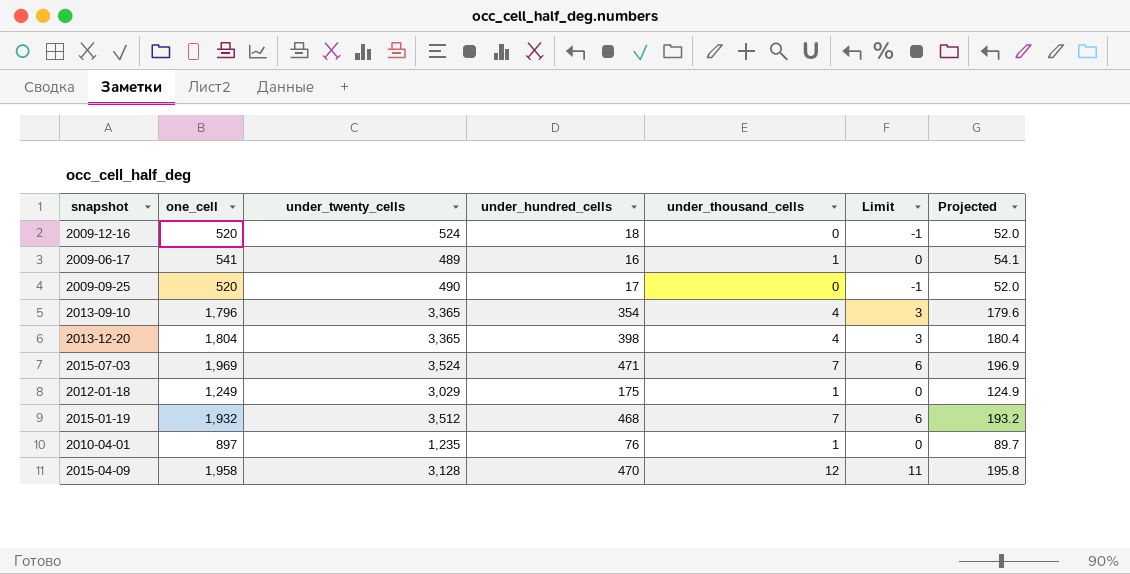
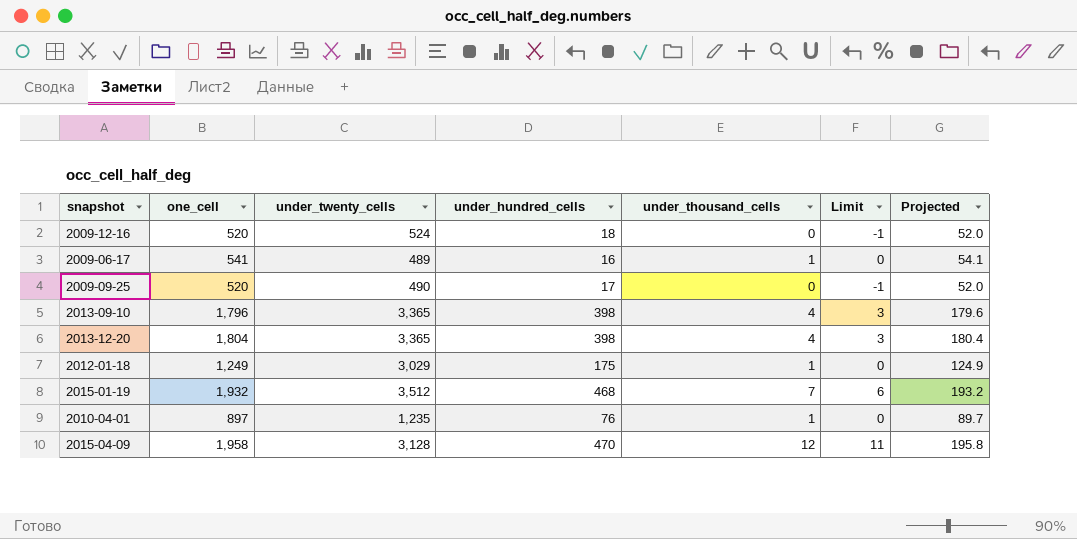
row 2015-07-03: 1,969 | 3,524 | 471 | 7 | 6 | 196.9 -> none
2013-09-10 | under_hundred_cells: 354 -> 398

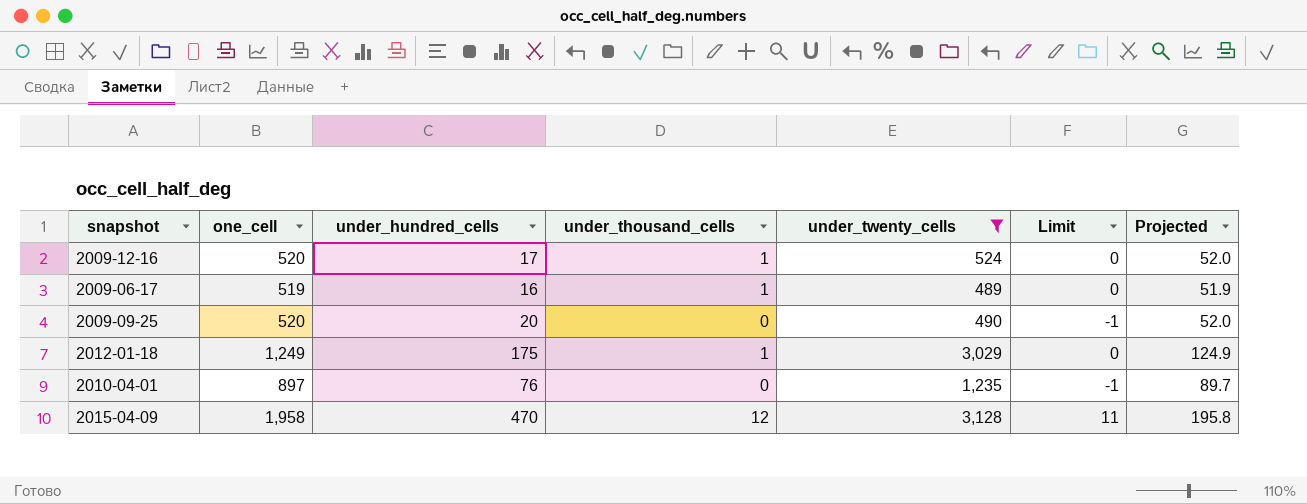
filter: none -> under_twenty_cells <= 3,128
column under_twenty_cells | position: 3 -> 5
2009-12-16 | under_hundred_cells: 18 -> 17
2009-12-16 | under_thousand_cells: 0 -> 1
2009-12-16 | Limit: -1 -> 0
2009-06-17 | one_cell: 541 -> 519
2009-06-17 | Projected: 54.1 -> 51.9
2009-09-25 | under_hundred_cells: 17 -> 20
2010-04-01 | under_thousand_cells: 1 -> 0
2010-04-01 | Limit: 0 -> -1

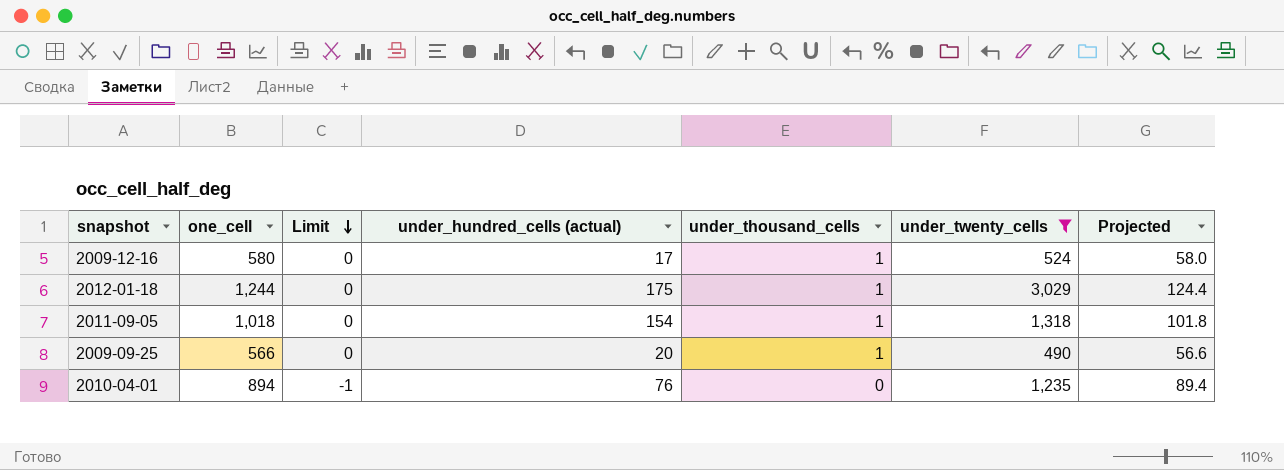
row order: none -> Limit descending
column Limit | position: 6 -> 3
column name: under_hundred_cells -> under_hundred_cells (actual)
row 2009-06-17: 519 | 16 | 1 | 489 | 0 | 51.9 -> none
row 2015-04-09: 1,958 | 470 | 12 | 3,128 | 11 | 195.8 -> none
2009-12-16 | one_cell: 520 -> 580
2009-12-16 | Projected: 52.0 -> 58.0
2012-01-18 | one_cell: 1,249 -> 1,244
2012-01-18 | Projected: 124.9 -> 124.4
row 2011-09-05: none -> 1,018 | 0 | 154 | 1 | 1,318 | 101.8
2009-09-25 | one_cell: 520 -> 566
2009-09-25 | Limit: -1 -> 0
2009-09-25 | under_thousand_cells: 0 -> 1
2009-09-25 | Projected: 52.0 -> 56.6
2010-04-01 | one_cell: 897 -> 894
2010-04-01 | Projected: 89.7 -> 89.4

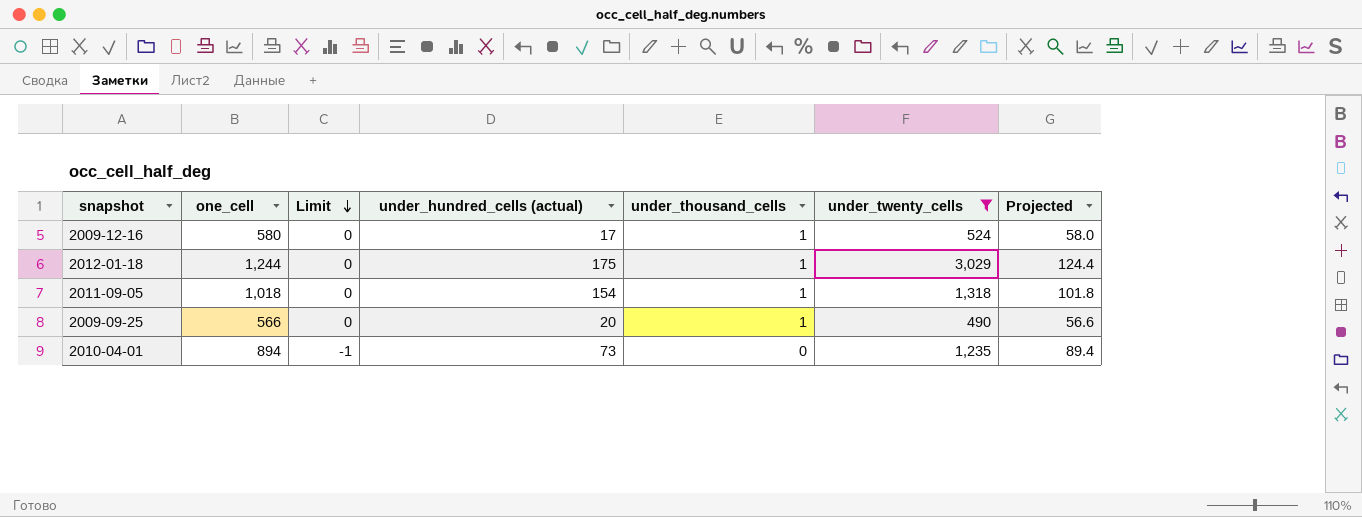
2010-04-01 | under_hundred_cells (actual): 76 -> 73

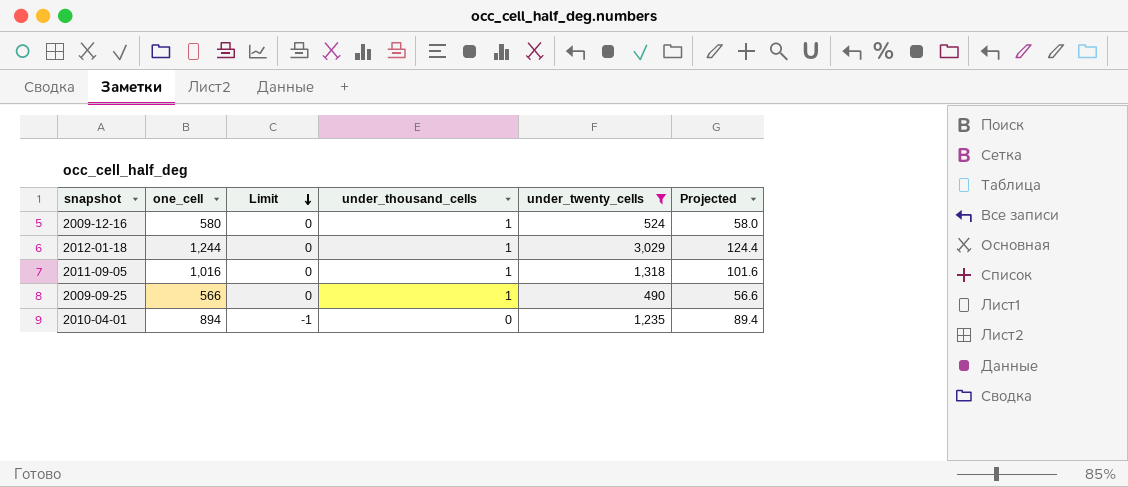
column under_hundred_cells (actual) | position: 4 -> none
2011-09-05 | one_cell: 1,018 -> 1,016
2011-09-05 | Projected: 101.8 -> 101.6

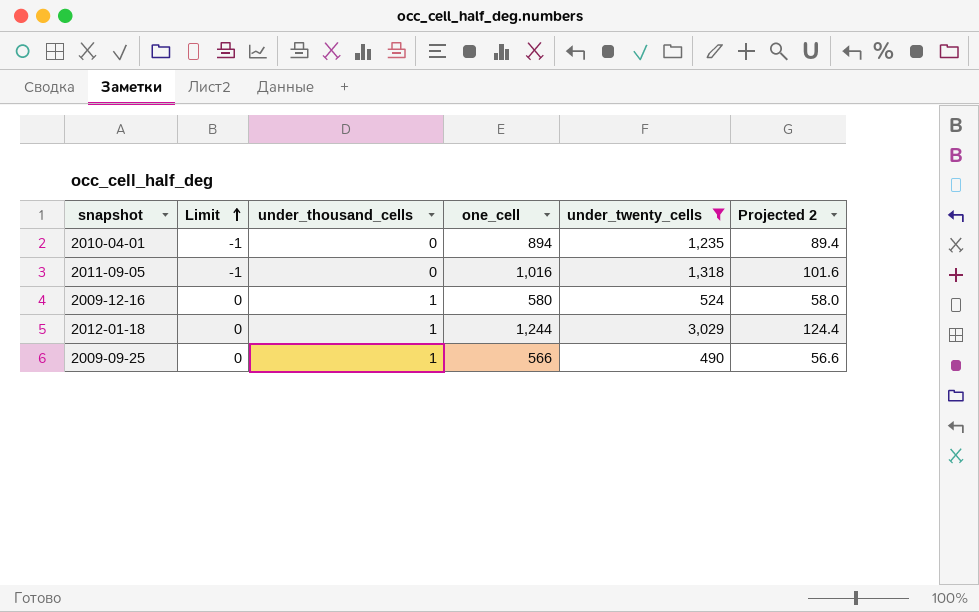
row order: Limit descending -> Limit ascending
column one_cell | position: 2 -> 4
column name: Projected -> Projected 2
2011-09-05 | Limit: 0 -> -1
2011-09-05 | under_thousand_cells: 1 -> 0

